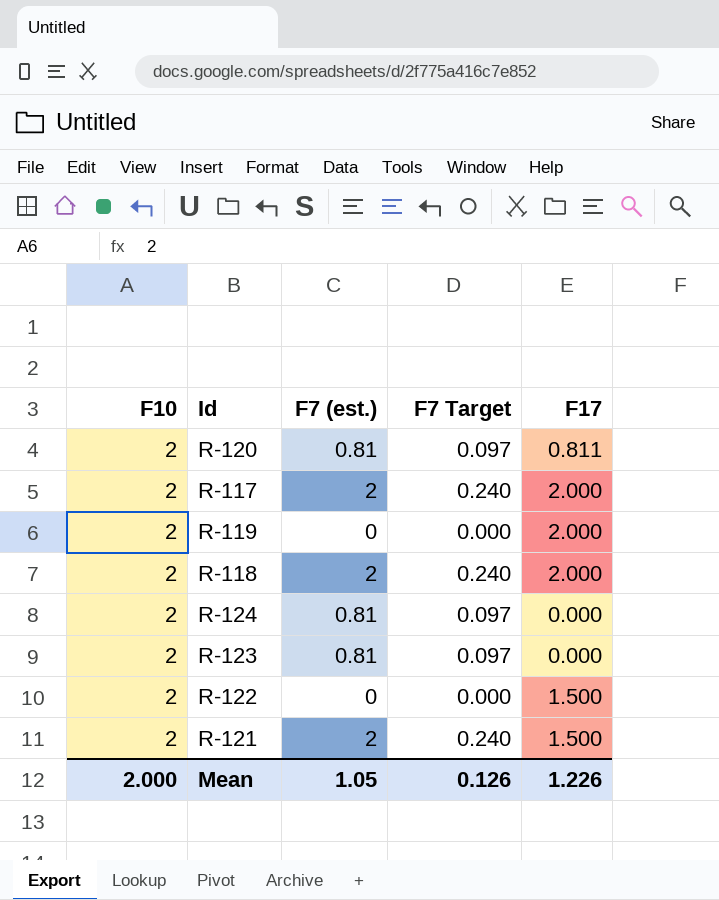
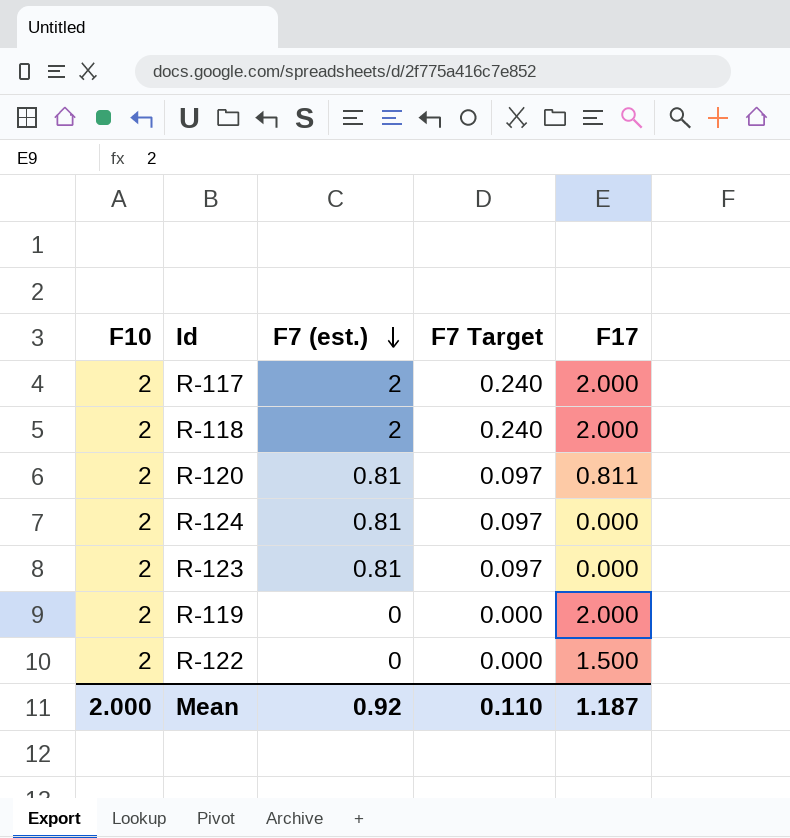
row order: none -> F7 (est.) descending
row R-121: 2 | 2 | 0.240 | 1.500 -> none
Mean | F7 (est.): 1.05 -> 0.92
Mean | F7 Target: 0.126 -> 0.110
Mean | F17: 1.226 -> 1.187

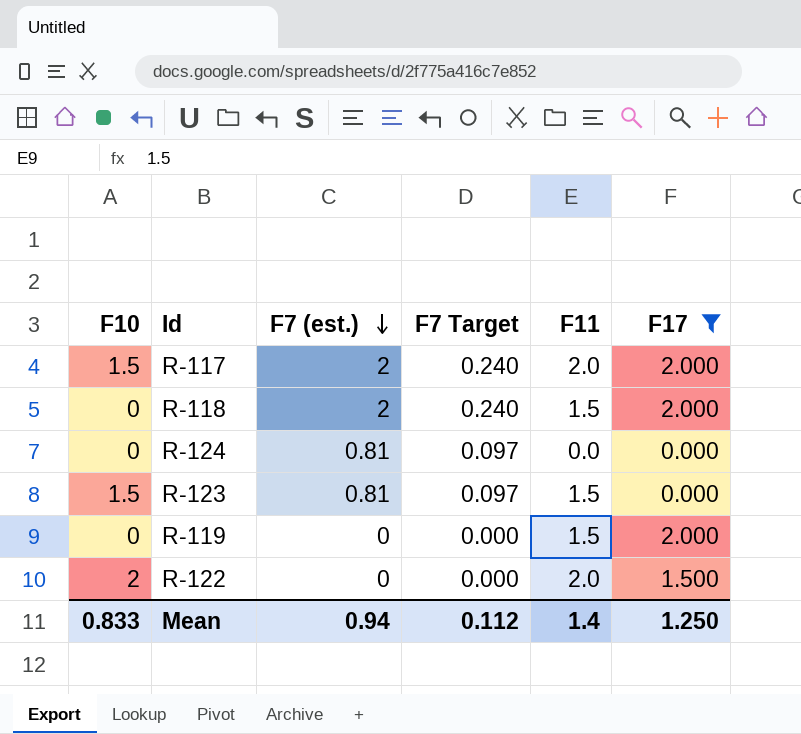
filter: none -> F17 != 0.811
column F11 | position: none -> 5
R-117 | F10: 2 -> 1.5
R-118 | F10: 2 -> 0
R-124 | F10: 2 -> 0
R-123 | F10: 2 -> 1.5
R-119 | F10: 2 -> 0
Mean | F10: 2.000 -> 0.833
Mean | F7 (est.): 0.92 -> 0.94
Mean | F7 Target: 0.110 -> 0.112
Mean | F17: 1.187 -> 1.250

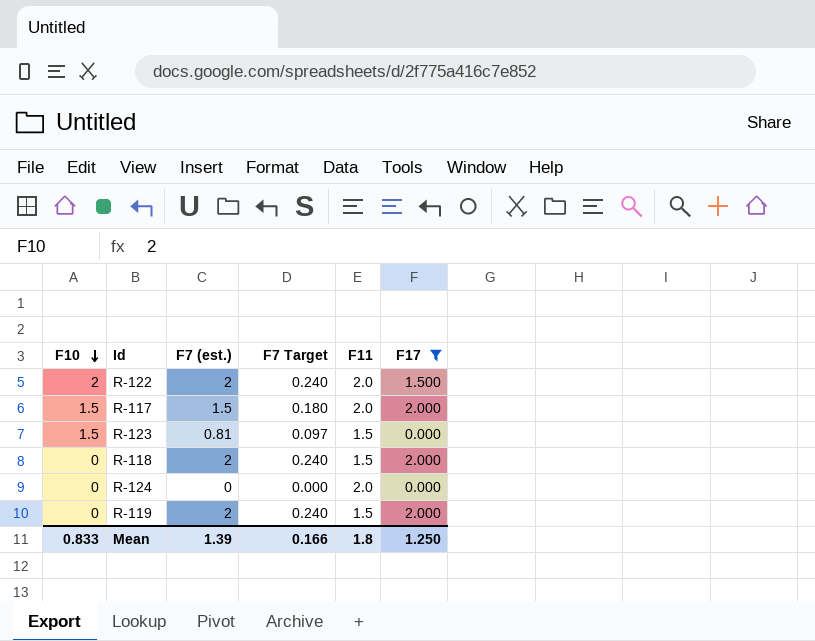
row order: F7 (est.) descending -> F10 descending
R-122 | F7 (est.): 0 -> 2
R-122 | F7 Target: 0.000 -> 0.240
R-117 | F7 (est.): 2 -> 1.5
R-117 | F7 Target: 0.240 -> 0.180
R-124 | F7 (est.): 0.81 -> 0
R-124 | F7 Target: 0.097 -> 0.000
R-124 | F11: 0.0 -> 2.0
R-119 | F7 (est.): 0 -> 2
R-119 | F7 Target: 0.000 -> 0.240
Mean | F7 (est.): 0.94 -> 1.39
Mean | F7 Target: 0.112 -> 0.166
Mean | F11: 1.4 -> 1.8

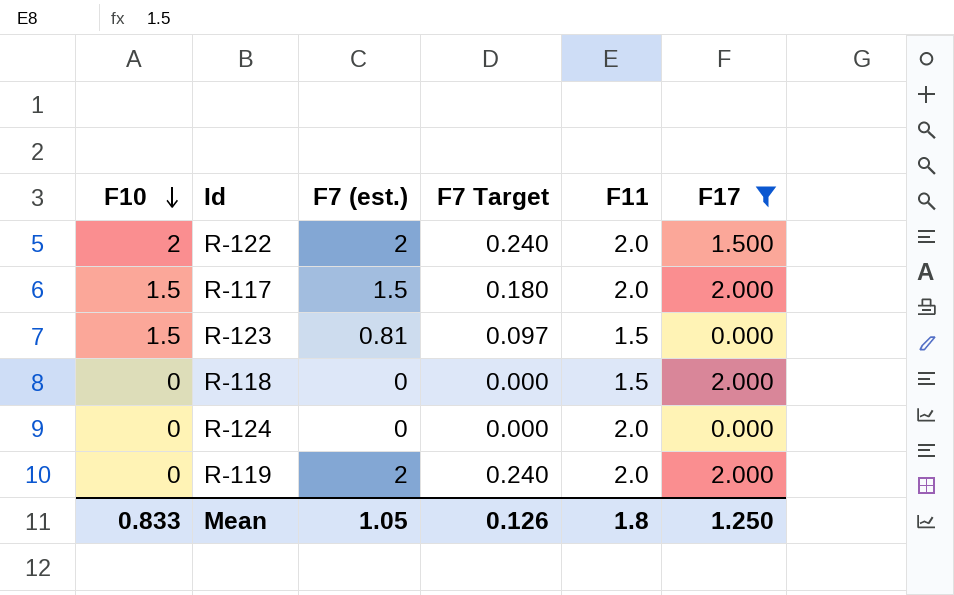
R-118 | F7 (est.): 2 -> 0
R-118 | F7 Target: 0.240 -> 0.000
R-119 | F11: 1.5 -> 2.0
Mean | F7 (est.): 1.39 -> 1.05
Mean | F7 Target: 0.166 -> 0.126

